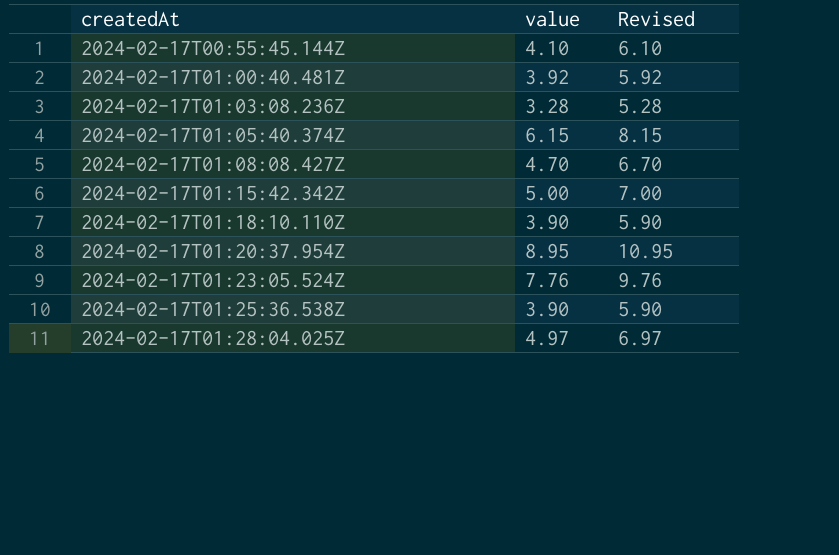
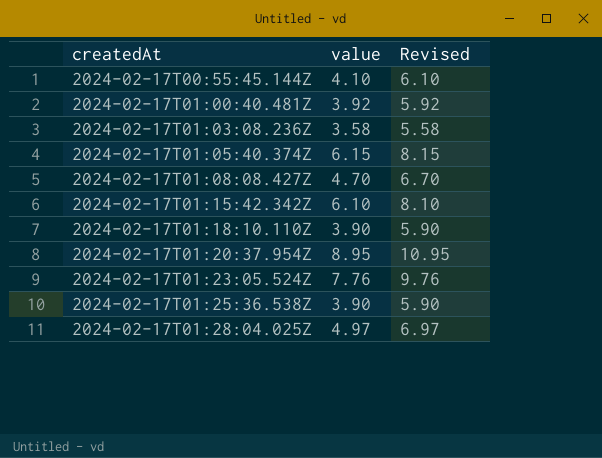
2024-02-17T01:03:08.236Z | value: 3.28 -> 3.58
2024-02-17T01:03:08.236Z | Revised: 5.28 -> 5.58
2024-02-17T01:15:42.342Z | value: 5.00 -> 6.10
2024-02-17T01:15:42.342Z | Revised: 7.00 -> 8.10

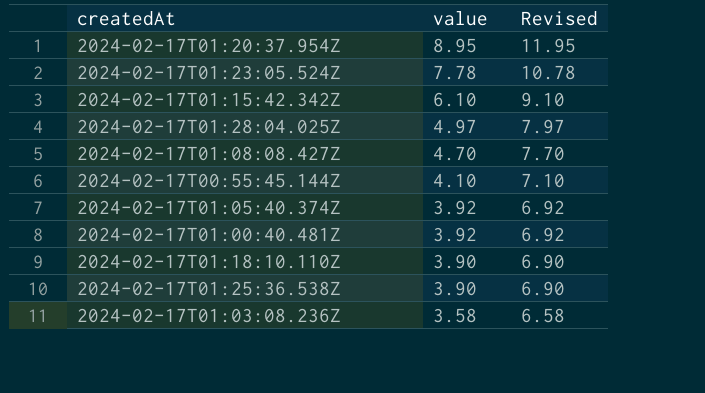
row order: createdAt ascending -> value descending
column Revised | formula: [value] + 2 -> [value] + 3
2024-02-17T01:23:05.524Z | value: 7.76 -> 7.78
2024-02-17T01:05:40.374Z | value: 6.15 -> 3.92

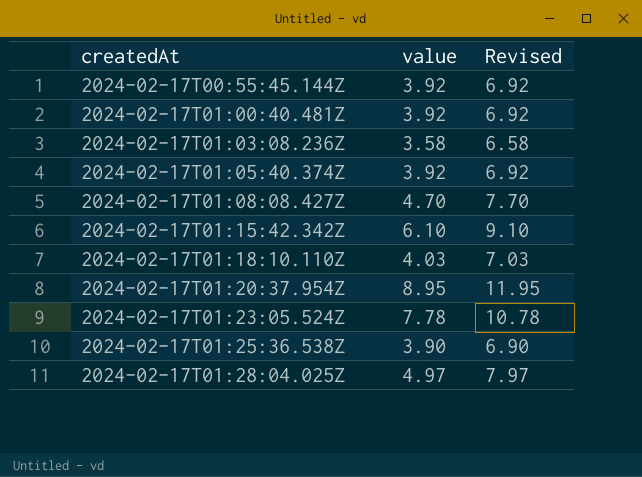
row order: value descending -> createdAt ascending
2024-02-17T00:55:45.144Z | value: 4.10 -> 3.92
2024-02-17T00:55:45.144Z | Revised: 7.10 -> 6.92
2024-02-17T01:18:10.110Z | value: 3.90 -> 4.03
2024-02-17T01:18:10.110Z | Revised: 6.90 -> 7.03

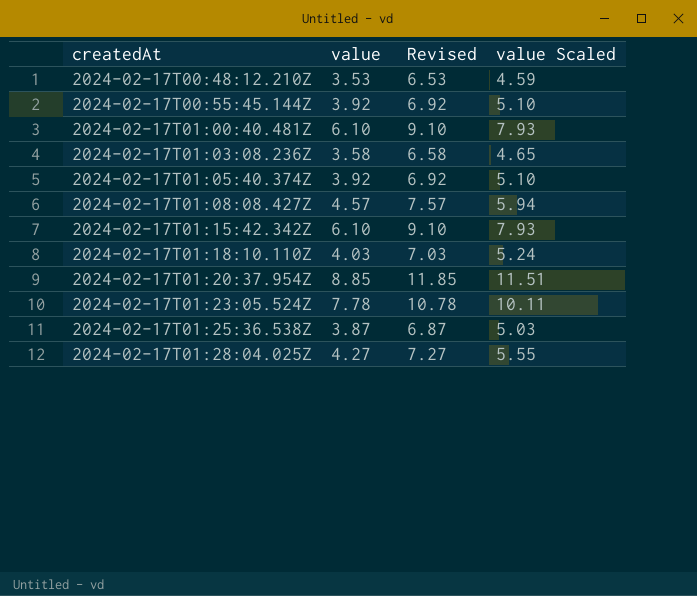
column value Scaled | formula: none -> [value] * 1.3
row 2024-02-17T00:48:12.210Z: none -> 3.53 | 6.53 | 4.59
2024-02-17T01:00:40.481Z | value: 3.92 -> 6.10
2024-02-17T01:00:40.481Z | Revised: 6.92 -> 9.10
2024-02-17T01:08:08.427Z | value: 4.70 -> 4.57
2024-02-17T01:08:08.427Z | Revised: 7.70 -> 7.57
2024-02-17T01:20:37.954Z | value: 8.95 -> 8.85
2024-02-17T01:20:37.954Z | Revised: 11.95 -> 11.85
2024-02-17T01:25:36.538Z | value: 3.90 -> 3.87
2024-02-17T01:25:36.538Z | Revised: 6.90 -> 6.87
2024-02-17T01:28:04.025Z | value: 4.97 -> 4.27
2024-02-17T01:28:04.025Z | Revised: 7.97 -> 7.27

